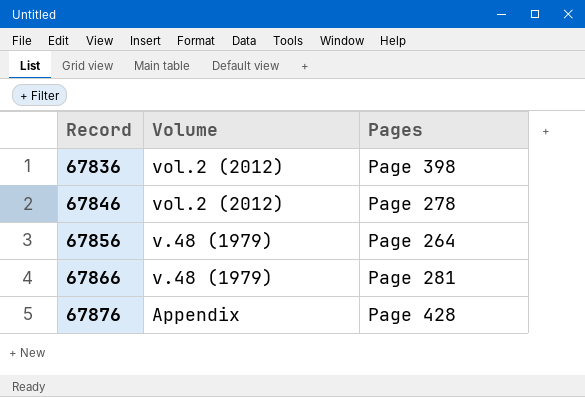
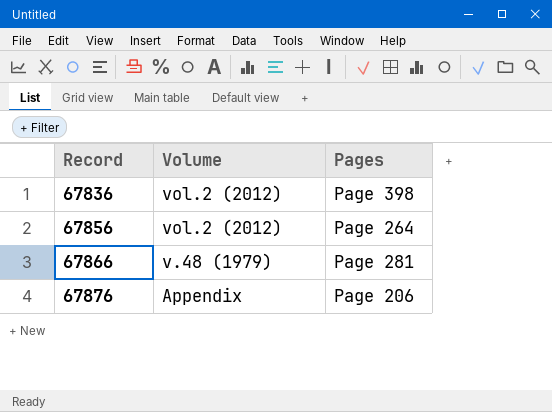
row 67846: vol.2 (2012) | Page 278 -> none
67856 | Volume: v.48 (1979) -> vol.2 (2012)
67876 | Pages: Page 428 -> Page 206

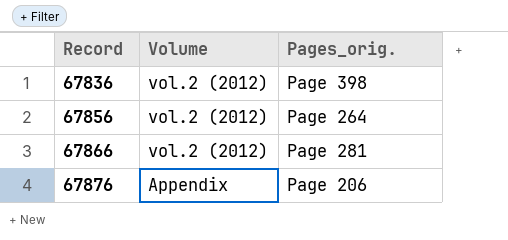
column name: Pages -> Pages_orig.
67866 | Volume: v.48 (1979) -> vol.2 (2012)

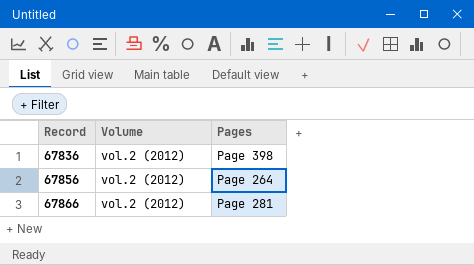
column name: Pages_orig. -> Pages
row 67876: Appendix | Page 206 -> none

